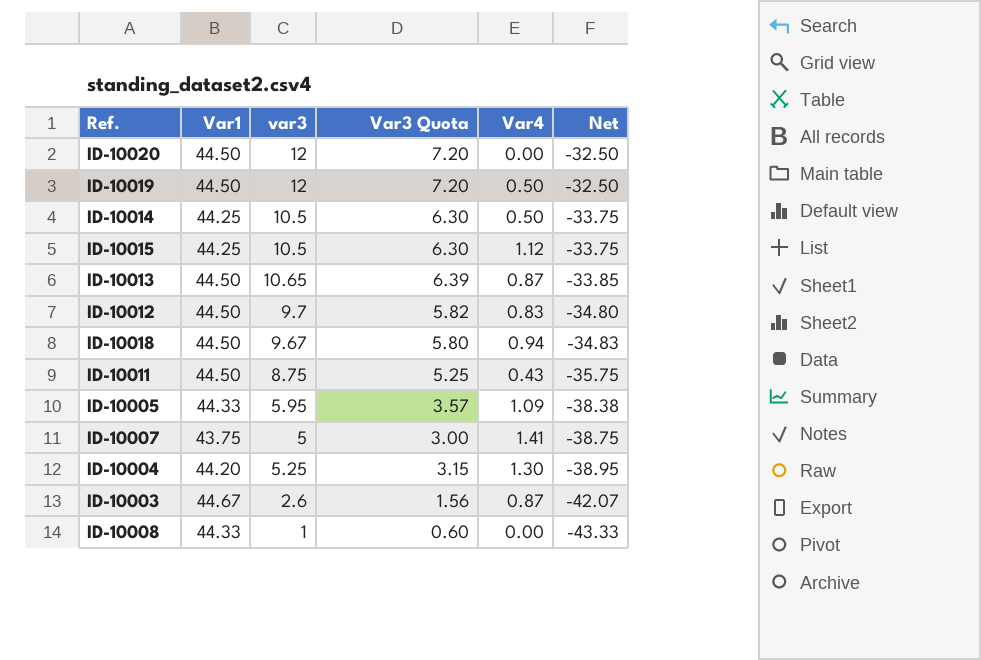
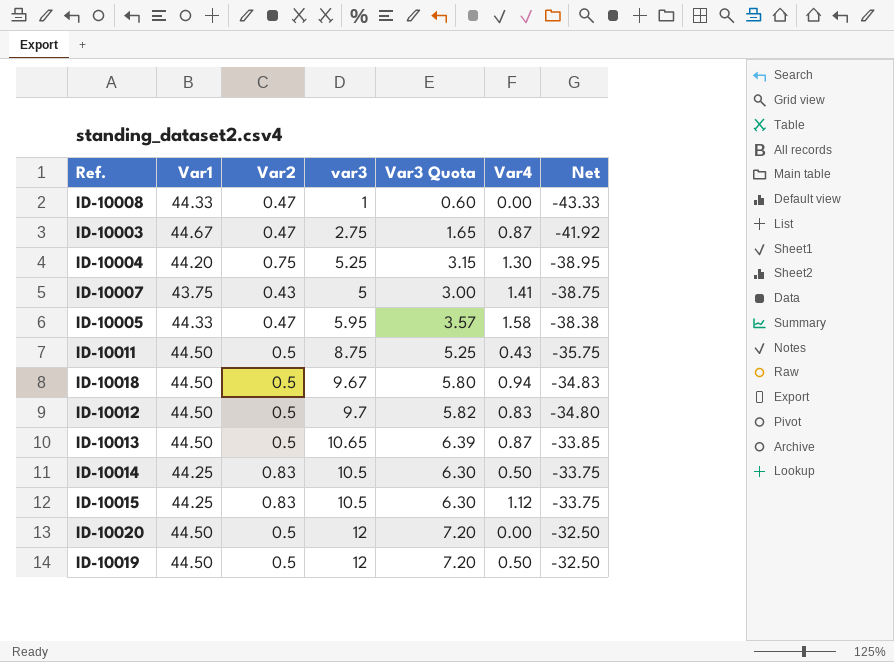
row order: Net descending -> Net ascending
column Var2 | position: none -> 3
ID-10003 | var3: 2.6 -> 2.75
ID-10003 | Var3 Quota: 1.56 -> 1.65
ID-10003 | Net: -42.07 -> -41.92
ID-10005 | Var4: 1.09 -> 1.58

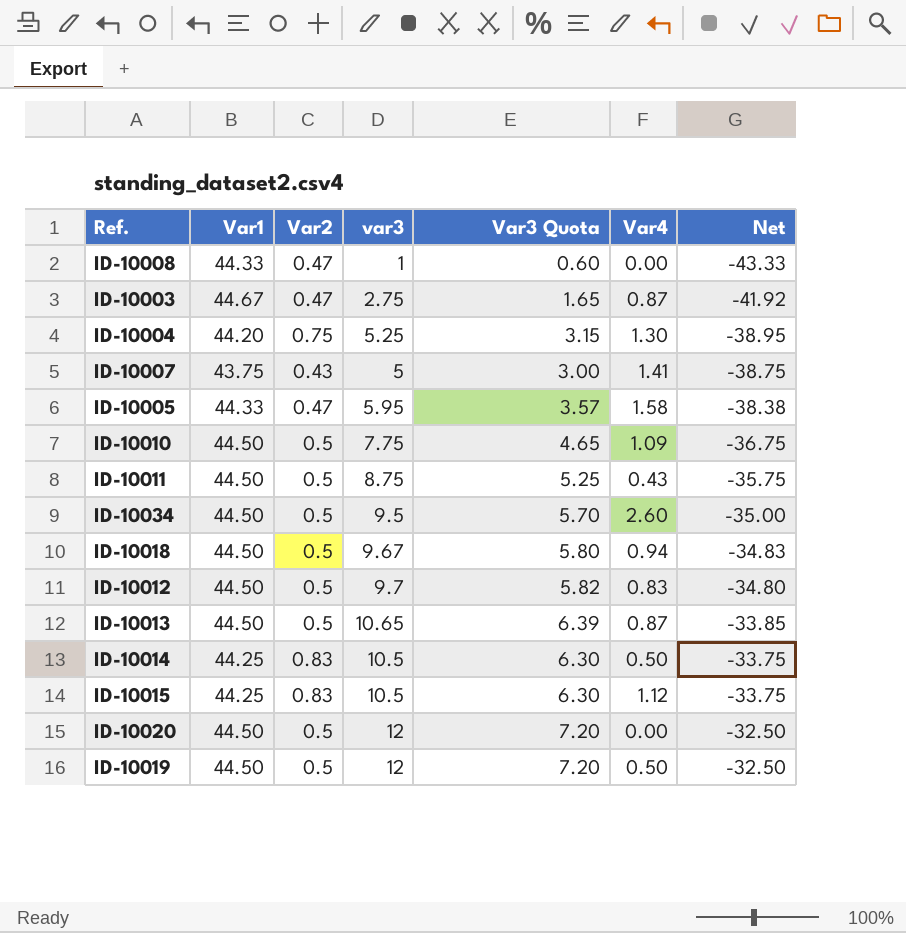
row ID-10010: none -> 44.50 | 0.5 | 7.75 | 4.65 | 1.09 | -36.75
row ID-10034: none -> 44.50 | 0.5 | 9.5 | 5.70 | 2.60 | -35.00

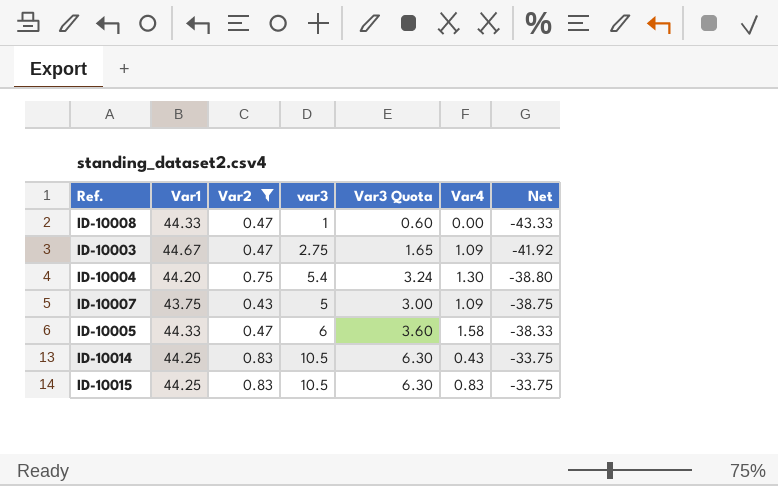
filter: none -> Var2 != 0.5
ID-10003 | Var4: 0.87 -> 1.09
ID-10004 | var3: 5.25 -> 5.4
ID-10004 | Var3 Quota: 3.15 -> 3.24
ID-10004 | Net: -38.95 -> -38.80
ID-10007 | Var4: 1.41 -> 1.09
ID-10005 | var3: 5.95 -> 6
ID-10005 | Var3 Quota: 3.57 -> 3.60
ID-10005 | Net: -38.38 -> -38.33
ID-10014 | Var4: 0.50 -> 0.43
ID-10015 | Var4: 1.12 -> 0.83

